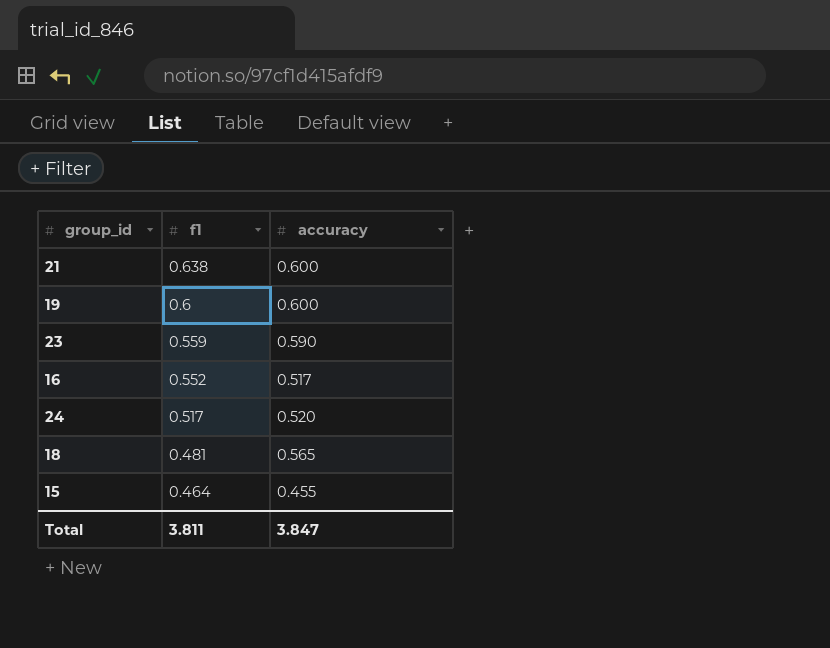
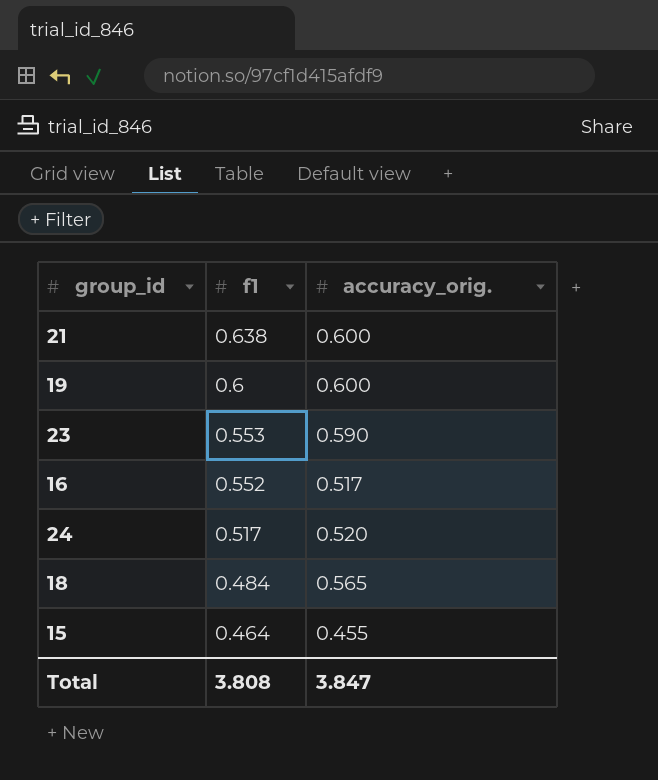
column name: accuracy -> accuracy_orig.
23 | f1: 0.559 -> 0.553
18 | f1: 0.481 -> 0.484
Total | f1: 3.811 -> 3.808

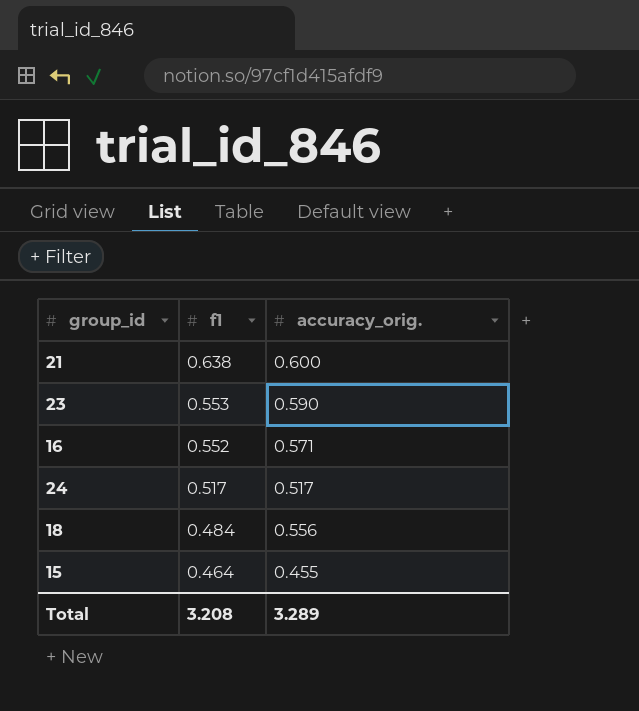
row 19: 0.6 | 0.600 -> none
16 | accuracy_orig.: 0.517 -> 0.571
24 | accuracy_orig.: 0.520 -> 0.517
18 | accuracy_orig.: 0.565 -> 0.556
Total | f1: 3.808 -> 3.208
Total | accuracy_orig.: 3.847 -> 3.289

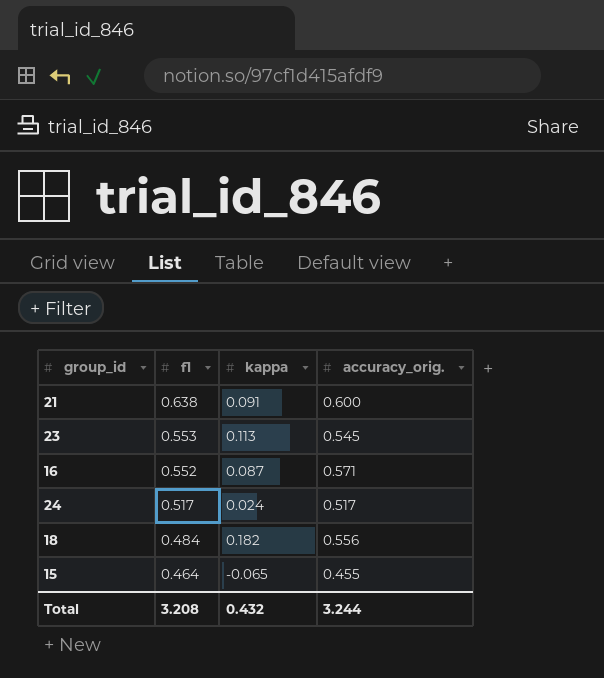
column kappa | position: none -> 3
23 | accuracy_orig.: 0.590 -> 0.545
Total | accuracy_orig.: 3.289 -> 3.244

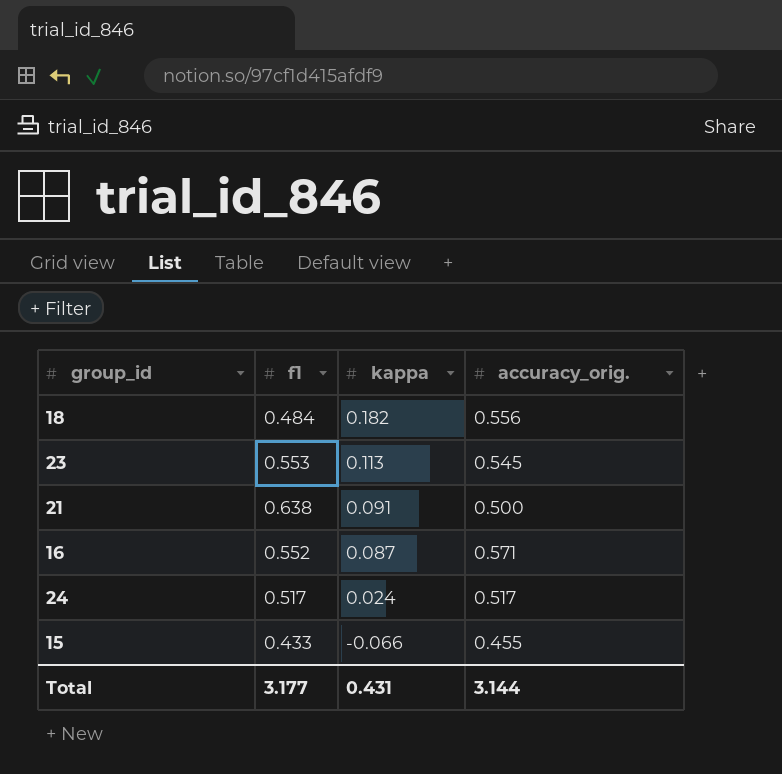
row order: f1 descending -> kappa descending
21 | accuracy_orig.: 0.600 -> 0.500
15 | f1: 0.464 -> 0.433
15 | kappa: -0.065 -> -0.066
Total | f1: 3.208 -> 3.177
Total | kappa: 0.432 -> 0.431
Total | accuracy_orig.: 3.244 -> 3.144

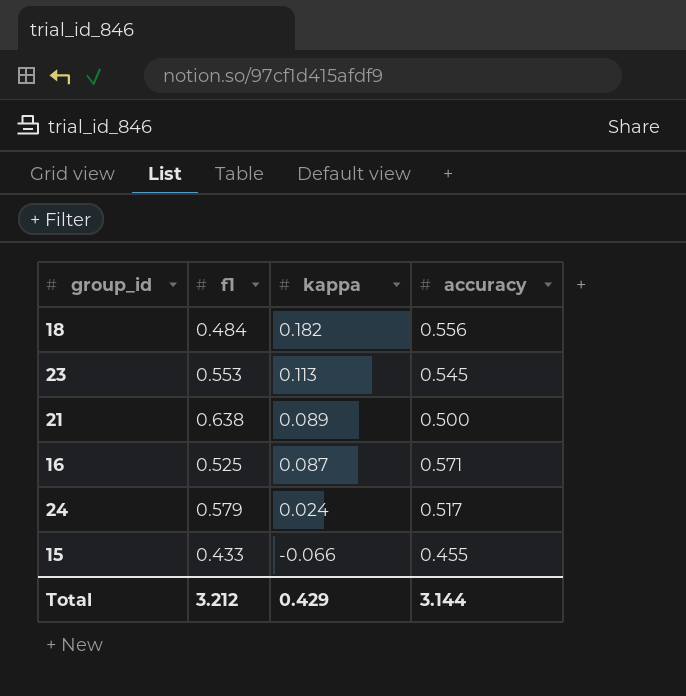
column name: accuracy_orig. -> accuracy
21 | kappa: 0.091 -> 0.089
16 | f1: 0.552 -> 0.525
24 | f1: 0.517 -> 0.579
Total | f1: 3.177 -> 3.212
Total | kappa: 0.431 -> 0.429

